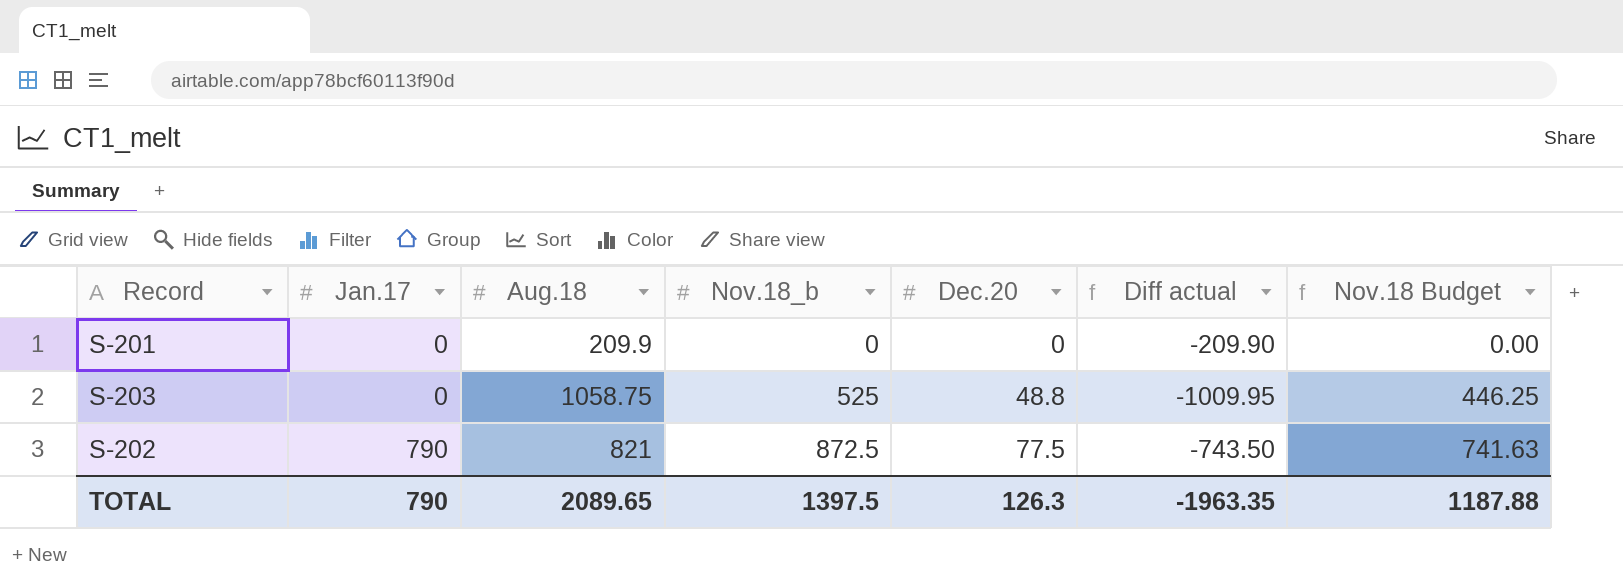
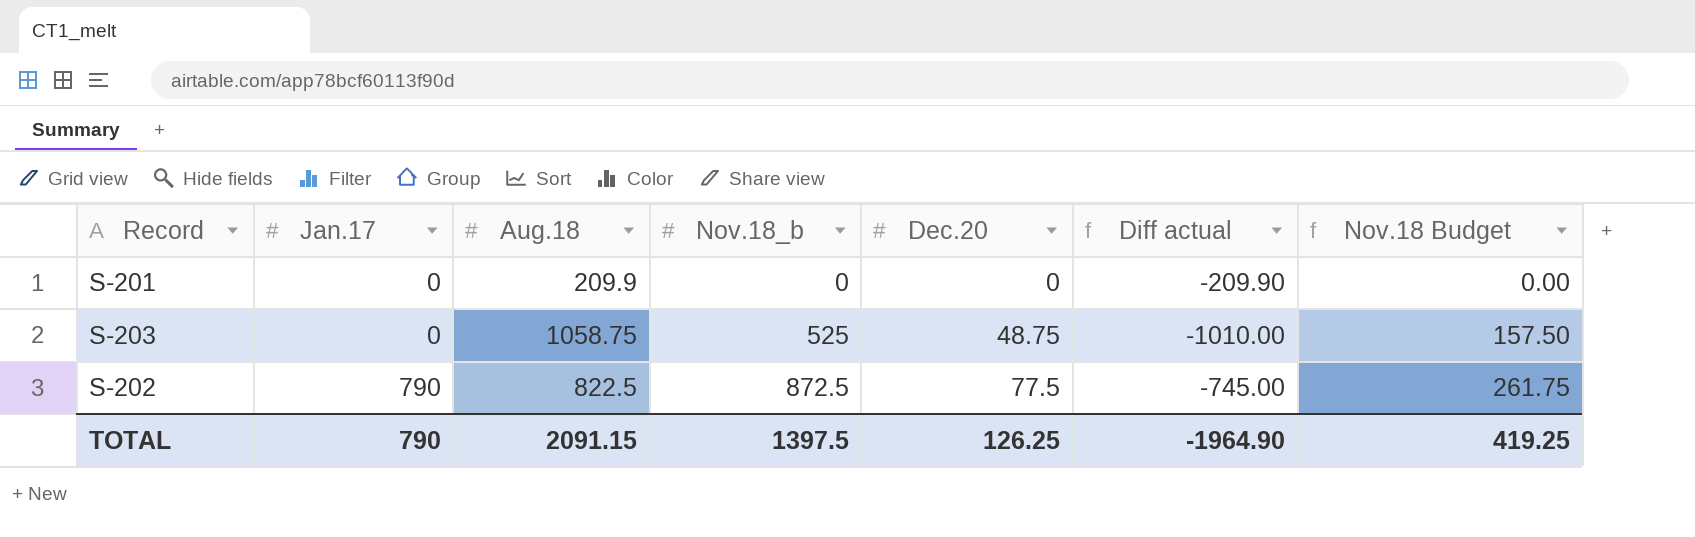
column Nov.18 Budget | formula: [Nov.18_b] * 0.85 -> [Nov.18_b] * 0.3
S-203 | Dec.20: 48.8 -> 48.75
S-203 | Diff actual: -1009.95 -> -1010.00
S-202 | Aug.18: 821 -> 822.5
S-202 | Diff actual: -743.50 -> -745.00
TOTAL | Aug.18: 2089.65 -> 2091.15
TOTAL | Dec.20: 126.3 -> 126.25
TOTAL | Diff actual: -1963.35 -> -1964.90
TOTAL | Nov.18 Budget: 1187.88 -> 419.25

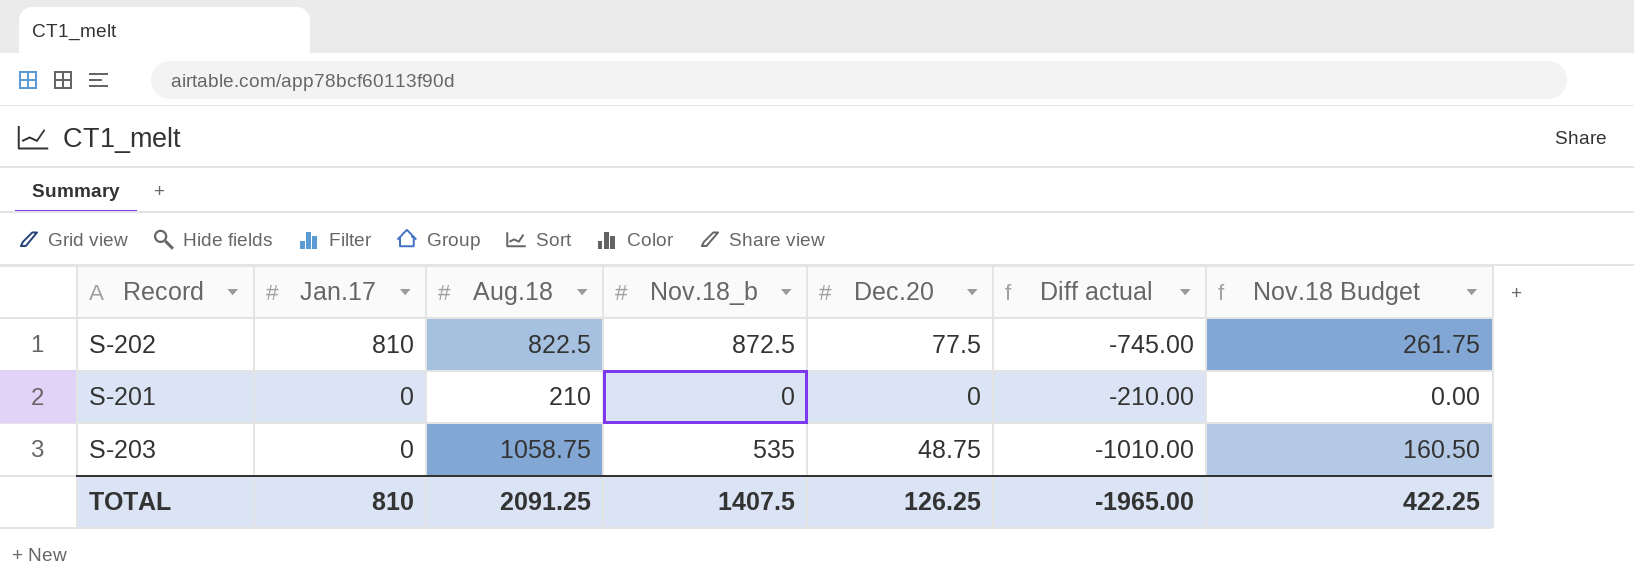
row order: Jan.17 ascending -> Jan.17 descending
S-202 | Jan.17: 790 -> 810
S-201 | Aug.18: 209.9 -> 210
S-201 | Diff actual: -209.90 -> -210.00
S-203 | Nov.18_b: 525 -> 535
S-203 | Nov.18 Budget: 157.50 -> 160.50
TOTAL | Jan.17: 790 -> 810
TOTAL | Aug.18: 2091.15 -> 2091.25
TOTAL | Nov.18_b: 1397.5 -> 1407.5
TOTAL | Diff actual: -1964.90 -> -1965.00
TOTAL | Nov.18 Budget: 419.25 -> 422.25

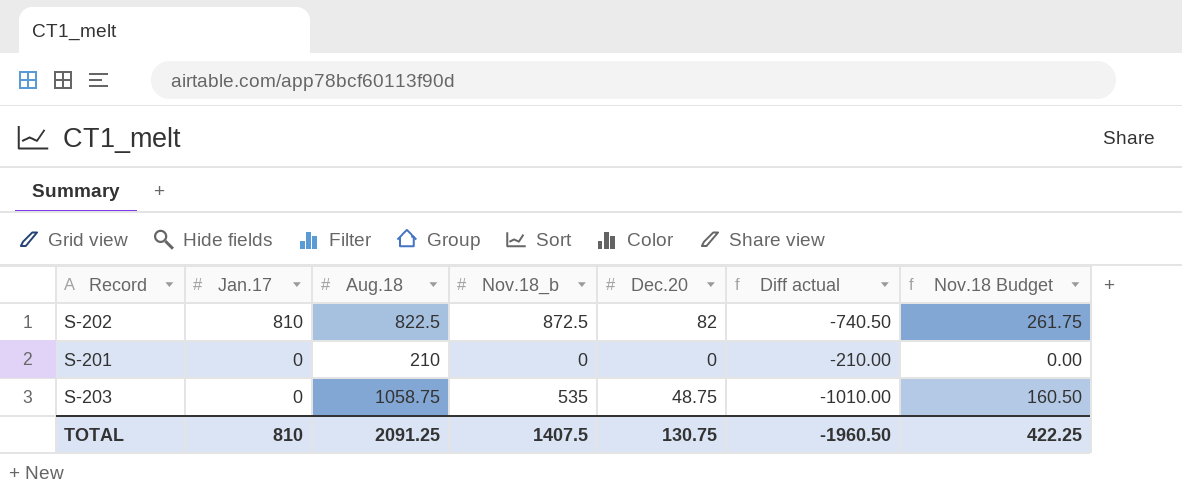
S-202 | Dec.20: 77.5 -> 82
S-202 | Diff actual: -745.00 -> -740.50
TOTAL | Dec.20: 126.25 -> 130.75
TOTAL | Diff actual: -1965.00 -> -1960.50

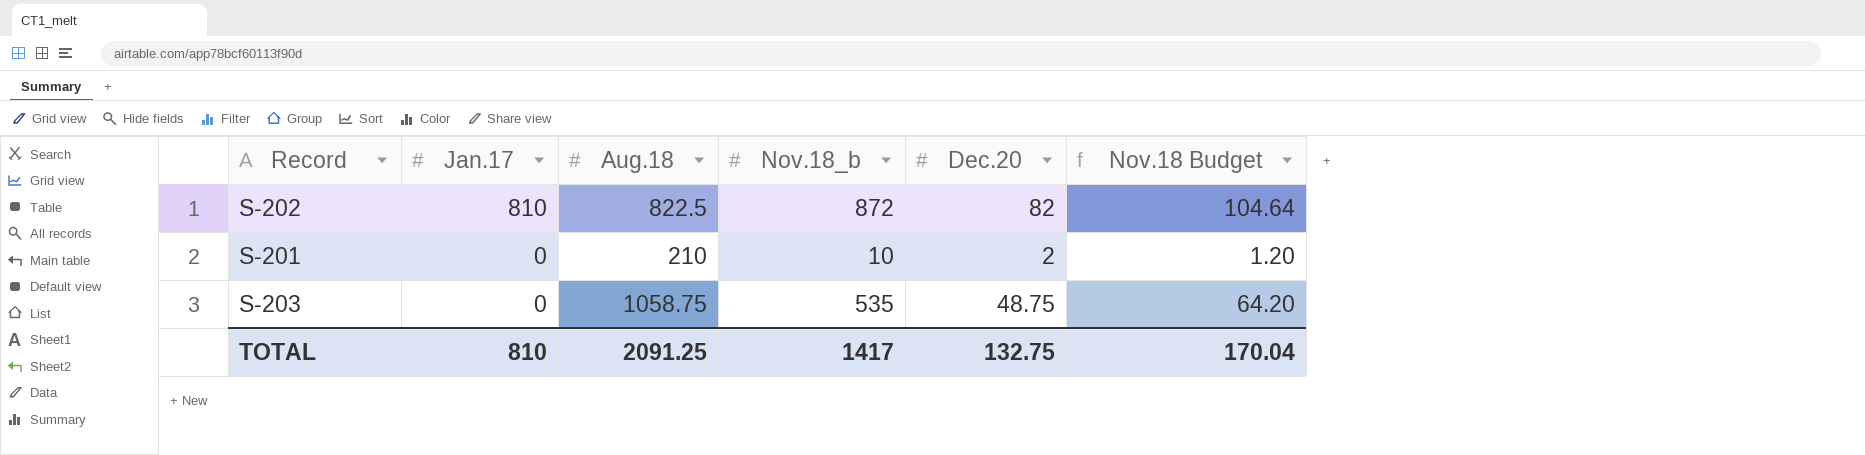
column Diff actual | formula: [Dec.20] - [Aug.18] -> none
column Nov.18 Budget | formula: [Nov.18_b] * 0.3 -> [Nov.18_b] * 0.12
S-202 | Nov.18_b: 872.5 -> 872
S-201 | Nov.18_b: 0 -> 10
S-201 | Dec.20: 0 -> 2
TOTAL | Nov.18_b: 1407.5 -> 1417
TOTAL | Dec.20: 130.75 -> 132.75
TOTAL | Nov.18 Budget: 422.25 -> 170.04

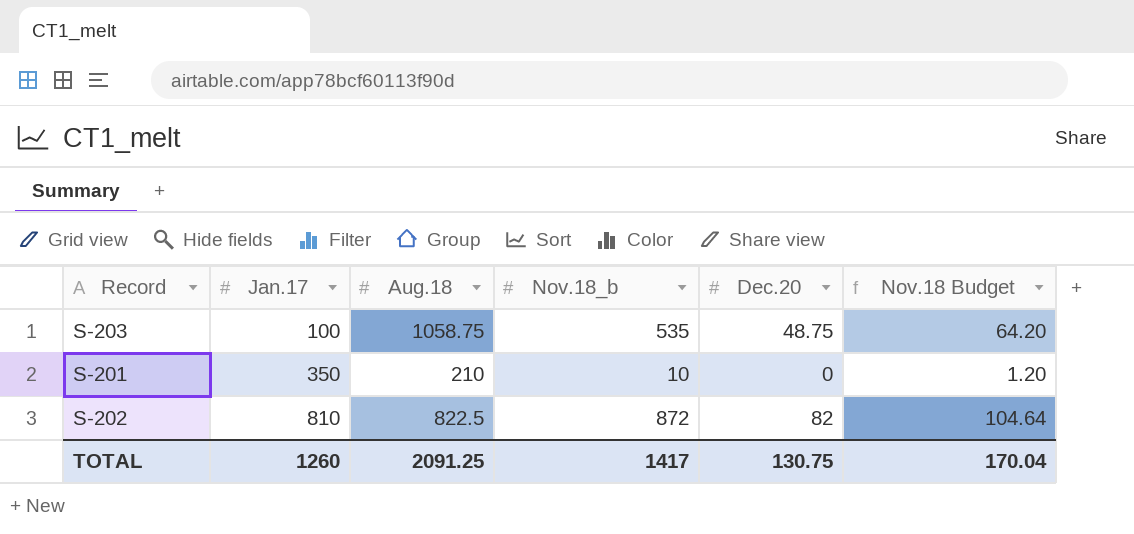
row order: Jan.17 descending -> Jan.17 ascending
S-203 | Jan.17: 0 -> 100
S-201 | Jan.17: 0 -> 350
S-201 | Dec.20: 2 -> 0
TOTAL | Jan.17: 810 -> 1260
TOTAL | Dec.20: 132.75 -> 130.75

